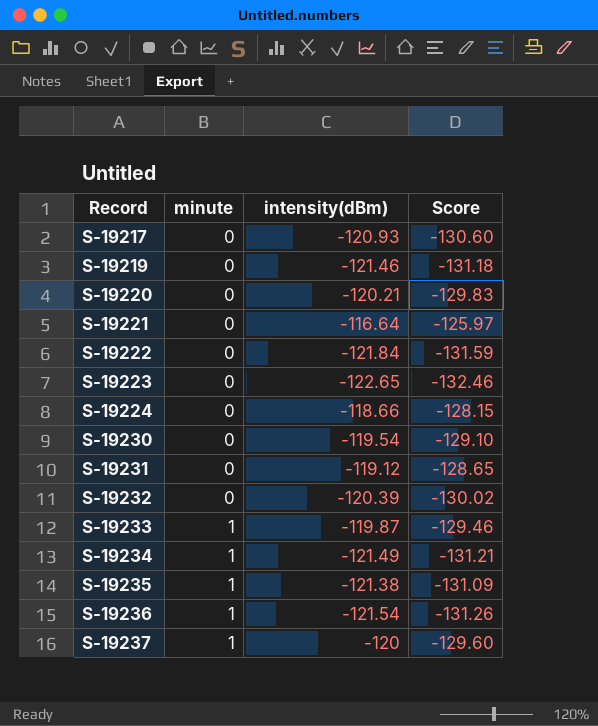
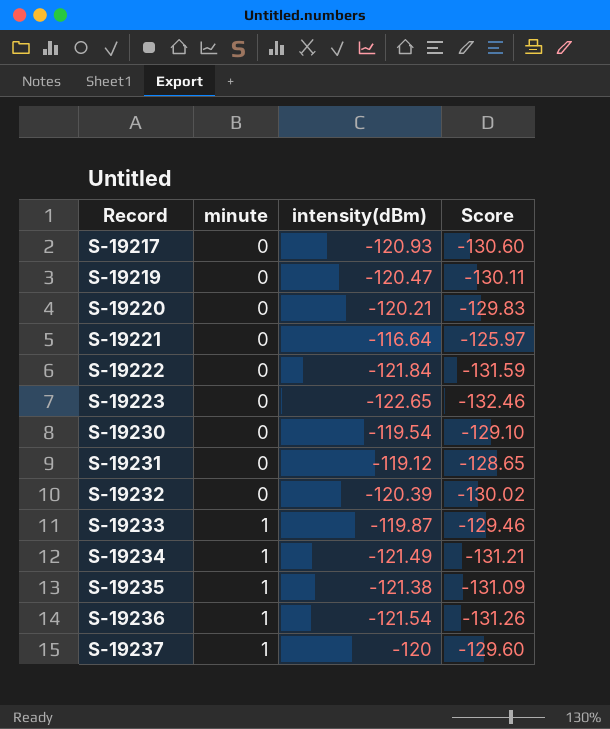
row S-19224: 0 | -118.66 | -128.15 -> none
S-19219 | intensity(dBm): -121.46 -> -120.47
S-19219 | Score: -131.18 -> -130.11

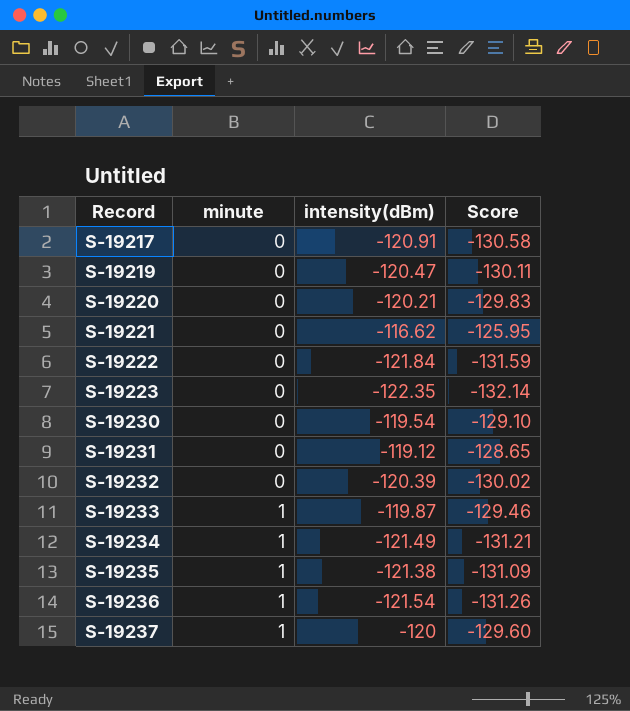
S-19217 | intensity(dBm): -120.93 -> -120.91
S-19217 | Score: -130.60 -> -130.58
S-19221 | intensity(dBm): -116.64 -> -116.62
S-19221 | Score: -125.97 -> -125.95
S-19223 | intensity(dBm): -122.65 -> -122.35
S-19223 | Score: -132.46 -> -132.14

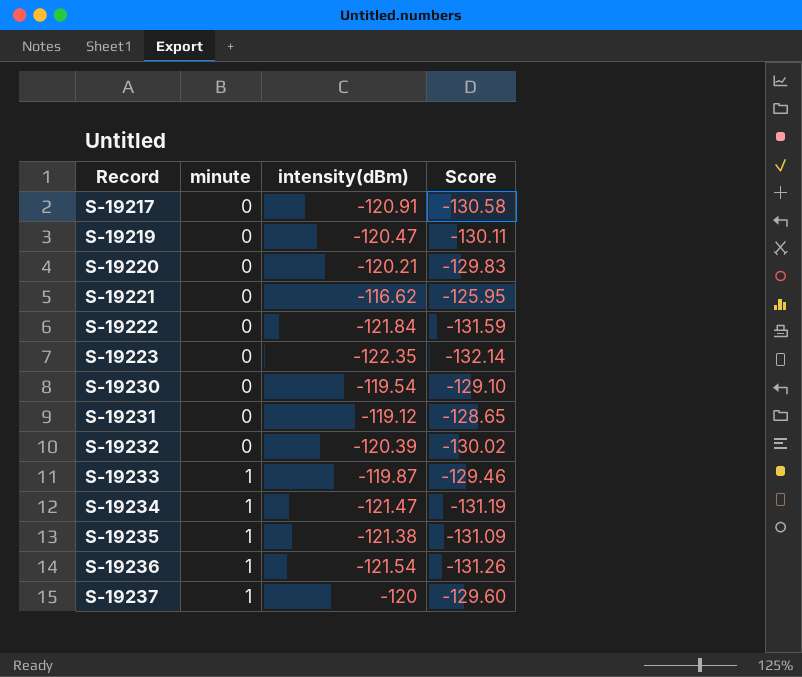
S-19234 | intensity(dBm): -121.49 -> -121.47
S-19234 | Score: -131.21 -> -131.19

